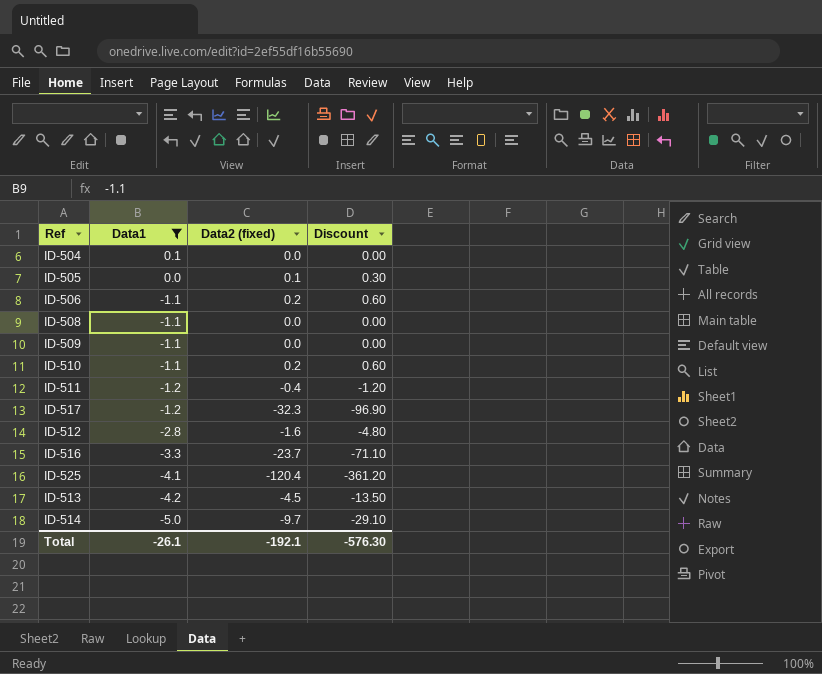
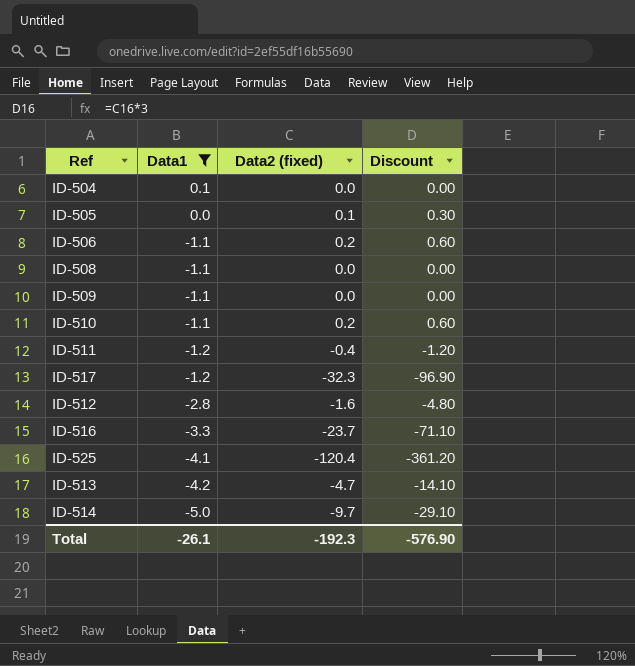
ID-513 | Data2 (fixed): -4.5 -> -4.7
ID-513 | Discount: -13.50 -> -14.10
Total | Data2 (fixed): -192.1 -> -192.3
Total | Discount: -576.30 -> -576.90

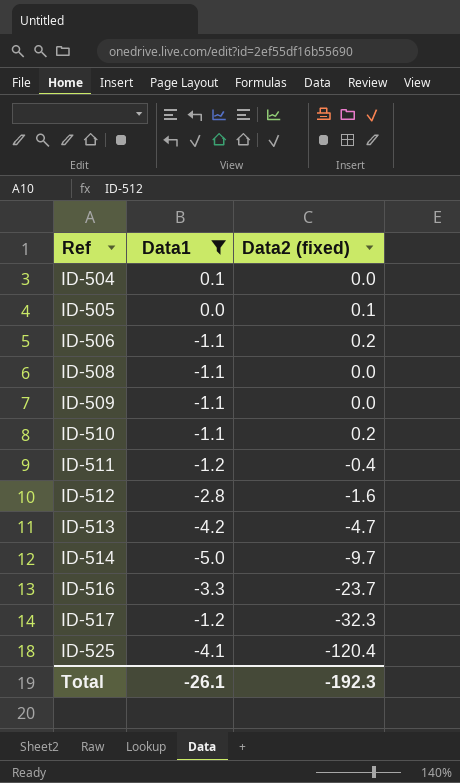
row order: Data1 descending -> Ref ascending
column Discount | formula: [Data2 (fixed)] * 3 -> none

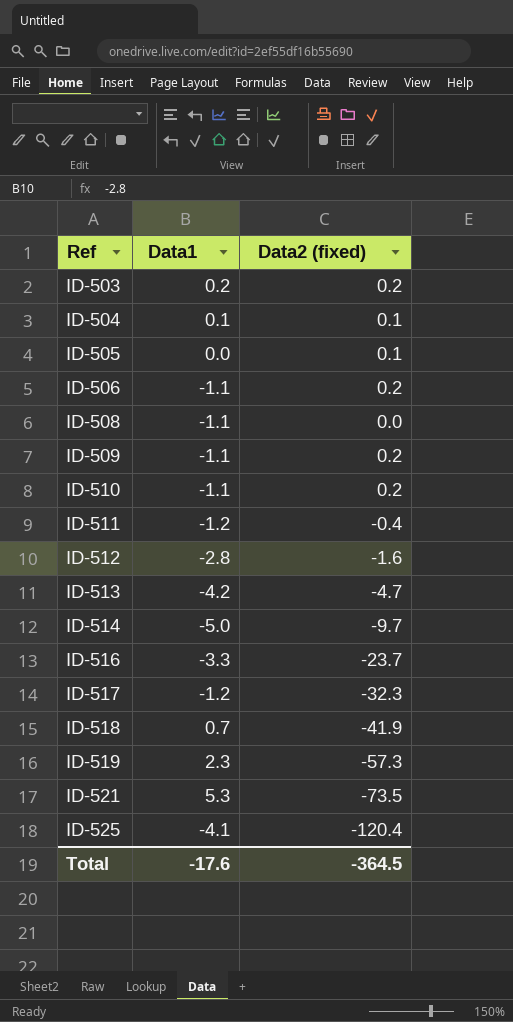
filter: Data1 <= 0.1 -> none
ID-504 | Data2 (fixed): 0.0 -> 0.1
ID-509 | Data2 (fixed): 0.0 -> 0.2
Total | Data1: -26.1 -> -17.6
Total | Data2 (fixed): -192.3 -> -364.5

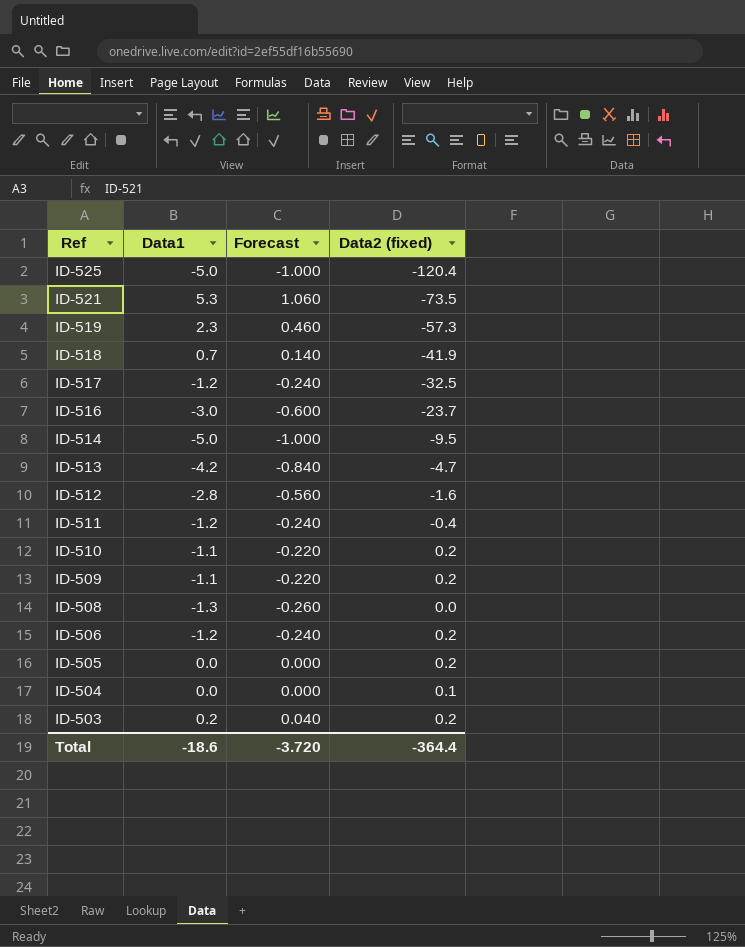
row order: Ref ascending -> Ref descending
column Forecast | formula: none -> [Data1] * 0.2
ID-525 | Data1: -4.1 -> -5.0
ID-517 | Data2 (fixed): -32.3 -> -32.5
ID-516 | Data1: -3.3 -> -3.0
ID-514 | Data2 (fixed): -9.7 -> -9.5
ID-508 | Data1: -1.1 -> -1.3
ID-506 | Data1: -1.1 -> -1.2
ID-505 | Data2 (fixed): 0.1 -> 0.2
ID-504 | Data1: 0.1 -> 0.0
Total | Data1: -17.6 -> -18.6
Total | Data2 (fixed): -364.5 -> -364.4

